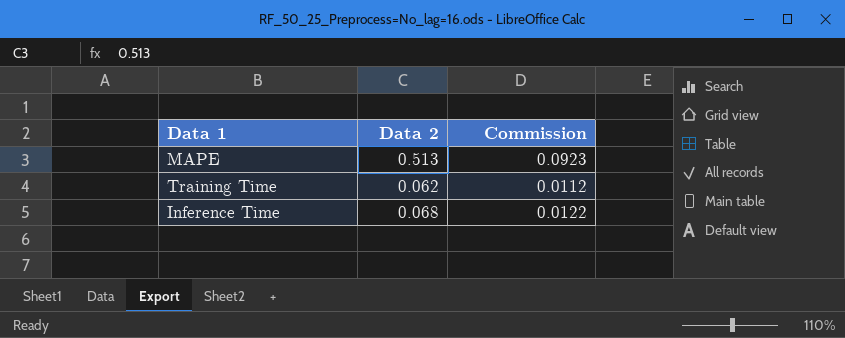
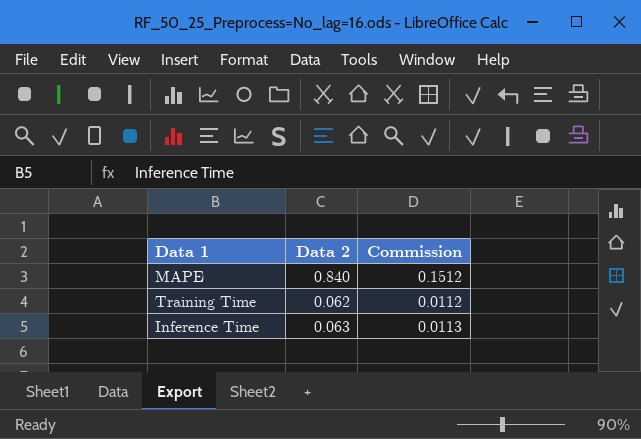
MAPE | Data 2: 0.513 -> 0.840
MAPE | Commission: 0.0923 -> 0.1512
Inference Time | Data 2: 0.068 -> 0.063
Inference Time | Commission: 0.0122 -> 0.0113

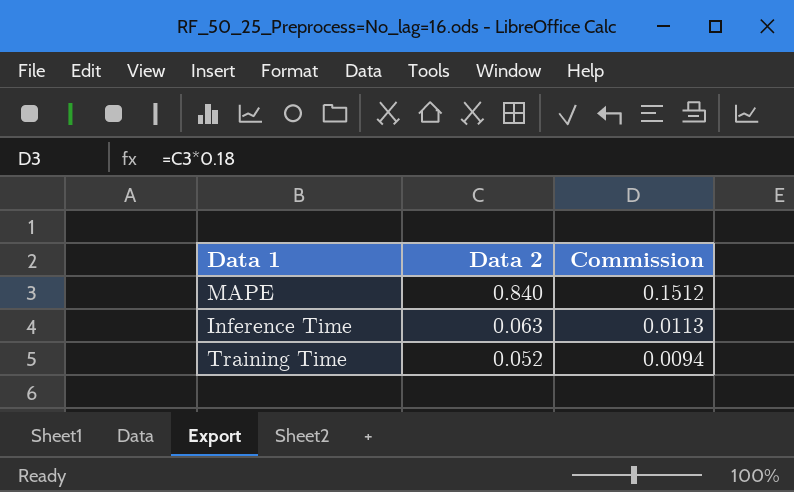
row order: none -> Data 2 descending
Training Time | Data 2: 0.062 -> 0.052
Training Time | Commission: 0.0112 -> 0.0094

